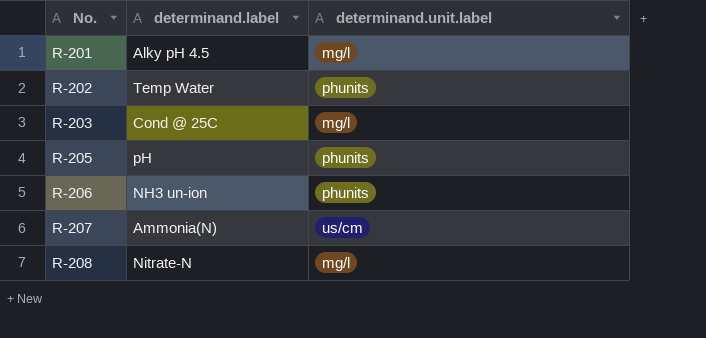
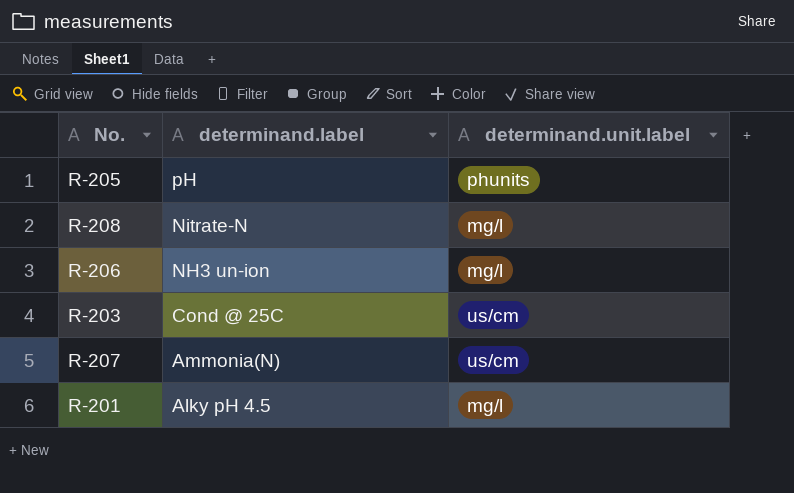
row order: No. ascending -> determinand.label descending
row R-202: Temp Water | phunits -> none
R-206 | determinand.unit.label: phunits -> mg/l
R-203 | determinand.unit.label: mg/l -> us/cm

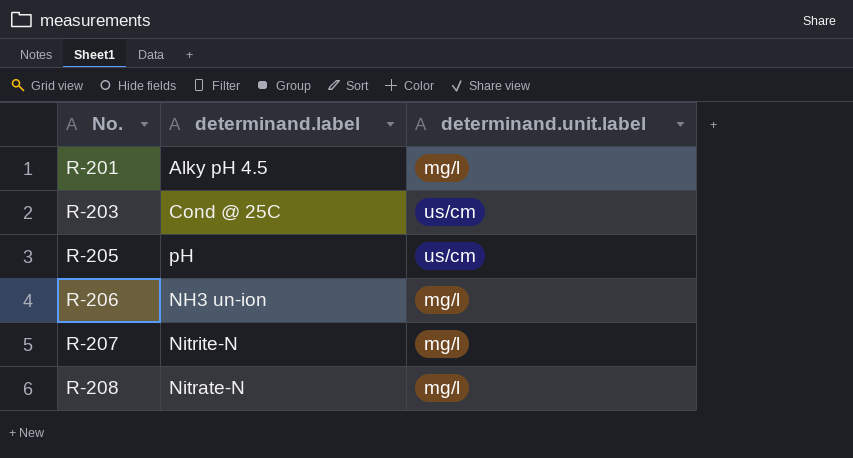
row order: determinand.label descending -> No. ascending
R-205 | determinand.unit.label: phunits -> us/cm
R-207 | determinand.label: Ammonia(N) -> Nitrite-N
R-207 | determinand.unit.label: us/cm -> mg/l

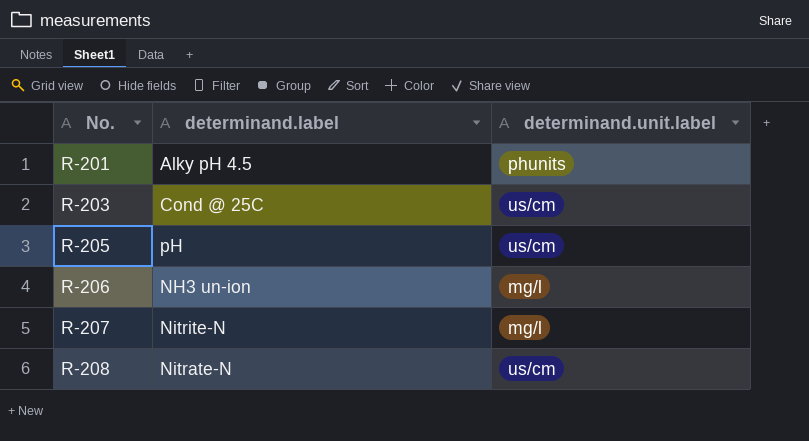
R-201 | determinand.unit.label: mg/l -> phunits
R-208 | determinand.unit.label: mg/l -> us/cm

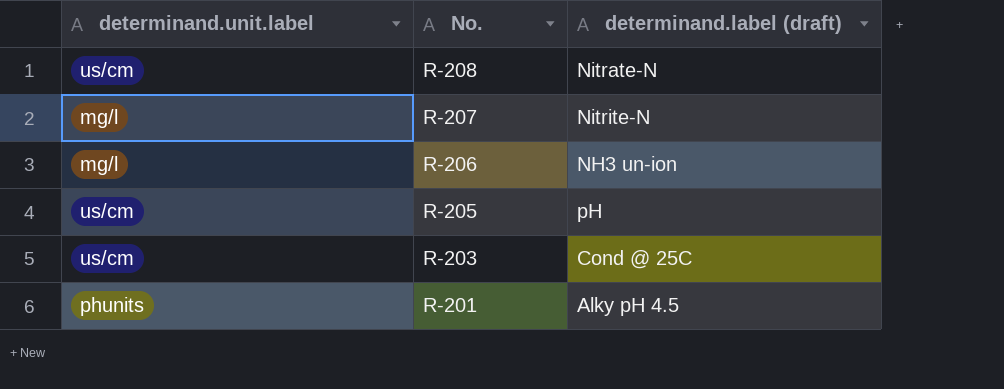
row order: No. ascending -> No. descending
column determinand.unit.label | position: 3 -> 1
column name: determinand.label -> determinand.label (draft)

